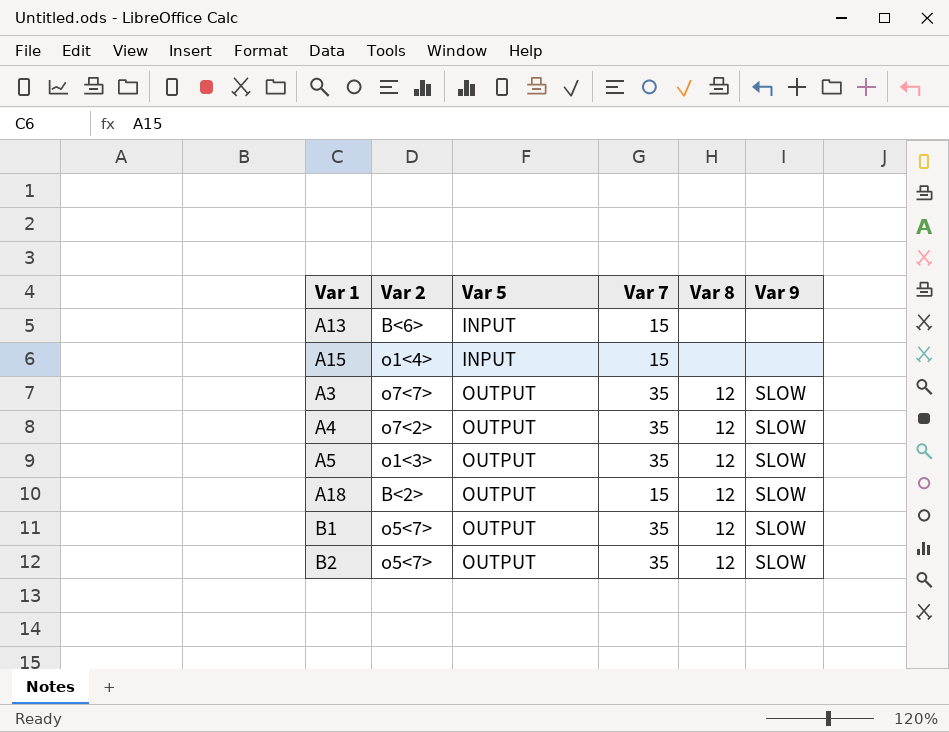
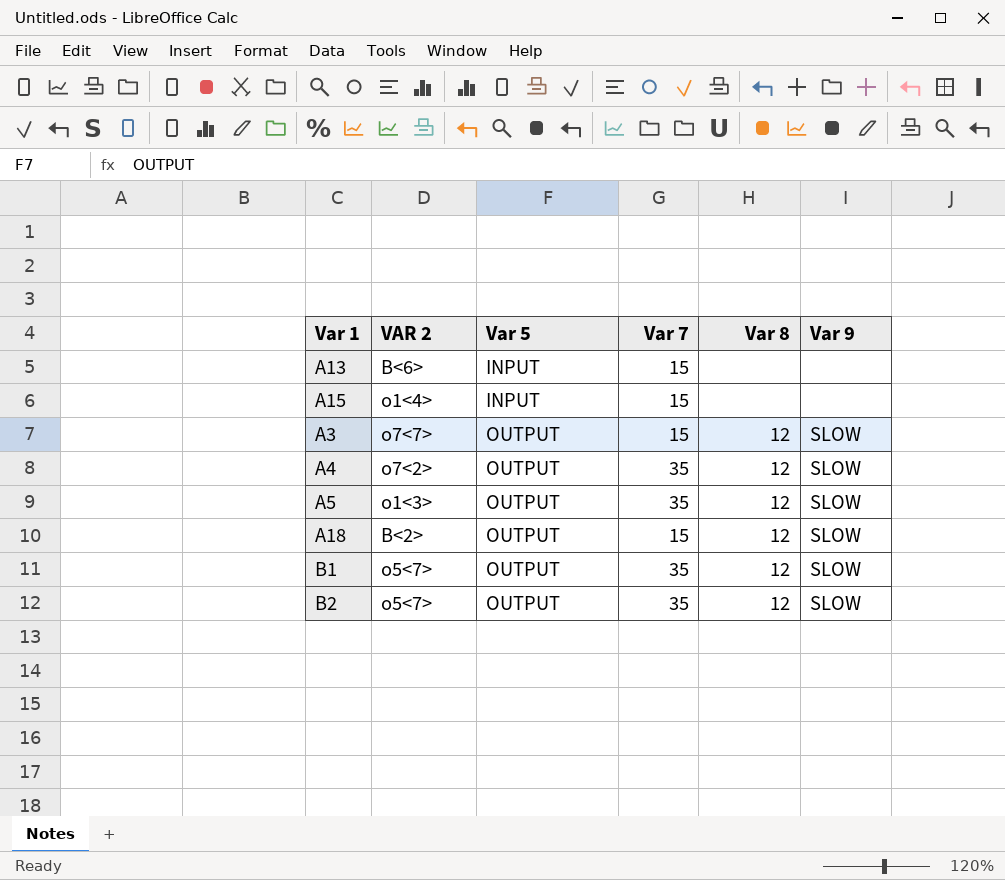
column name: Var 2 -> VAR 2
A3 | Var 7: 35 -> 15

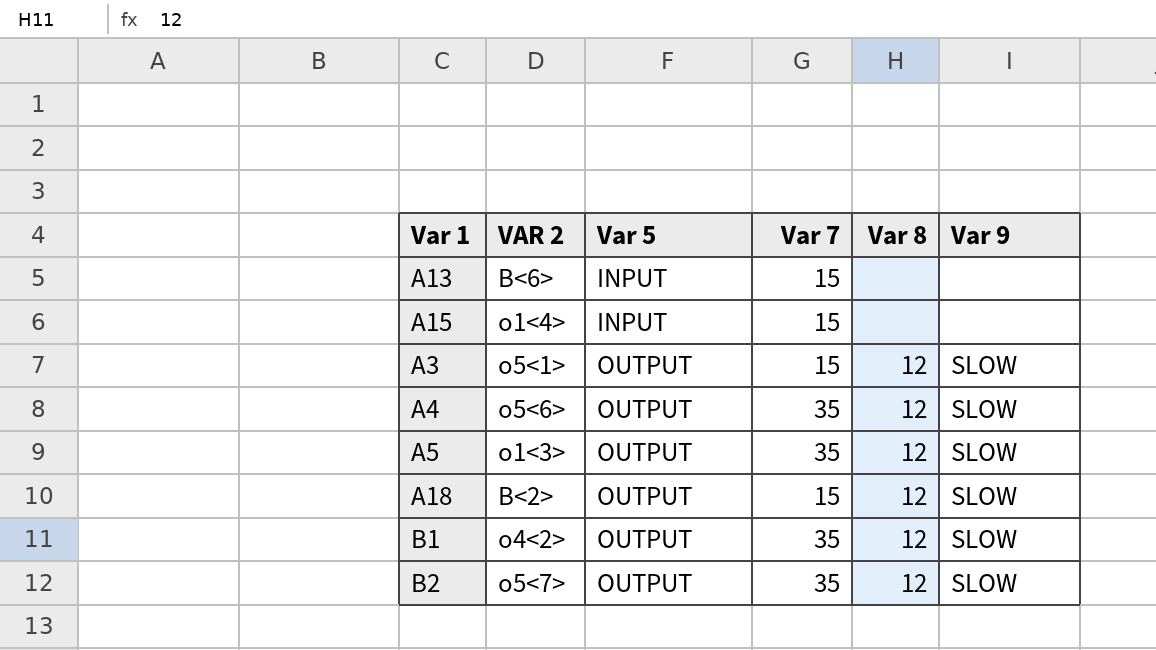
A3 | VAR 2: o7<7> -> o5<1>
A4 | VAR 2: o7<2> -> o5<6>
B1 | VAR 2: o5<7> -> o4<2>

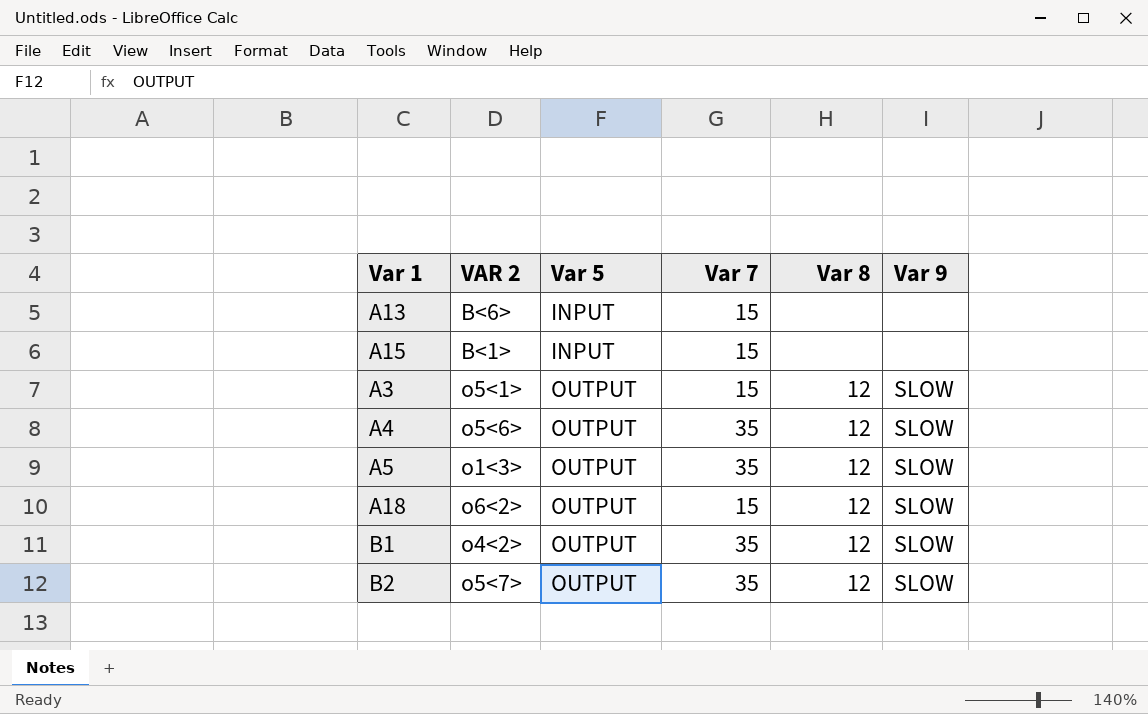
A15 | VAR 2: o1<4> -> B<1>
A18 | VAR 2: B<2> -> o6<2>

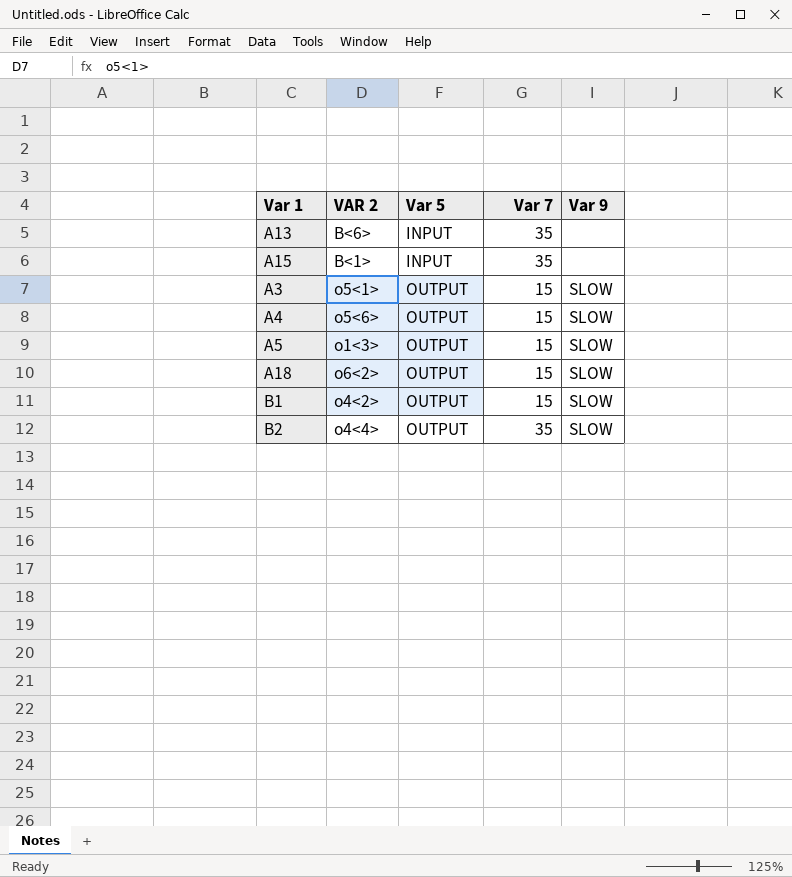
column Var 8 | position: 5 -> none
A13 | Var 7: 15 -> 35
A15 | Var 7: 15 -> 35
A4 | Var 7: 35 -> 15
A5 | Var 7: 35 -> 15
B1 | Var 7: 35 -> 15
B2 | VAR 2: o5<7> -> o4<4>

